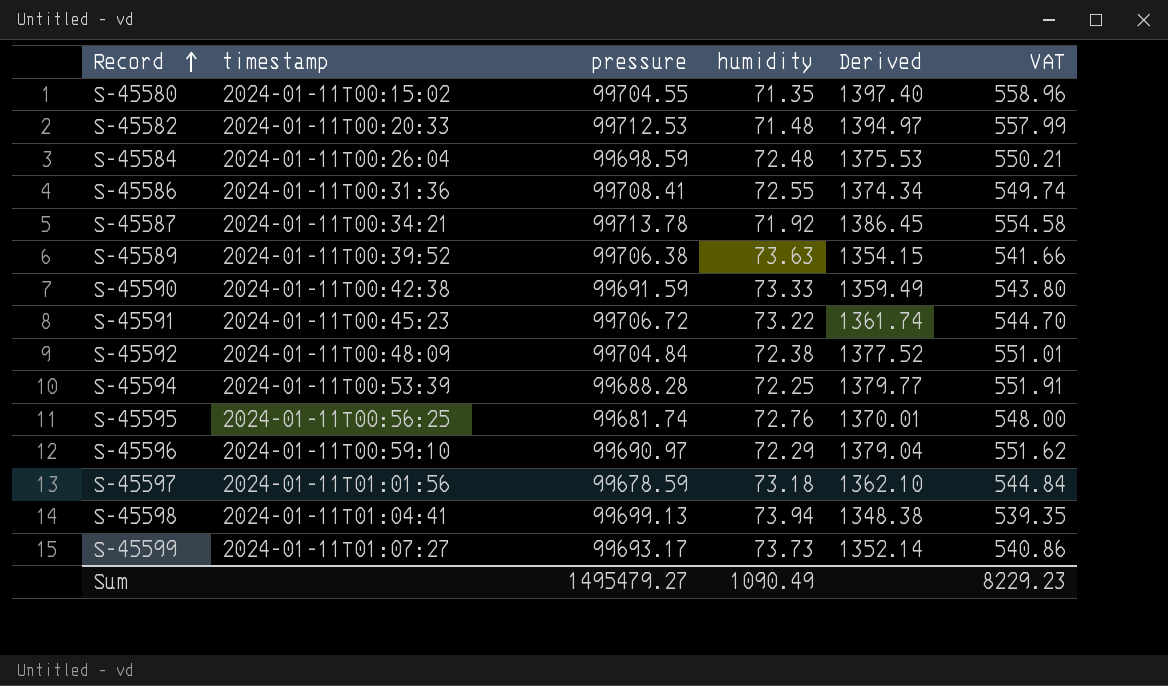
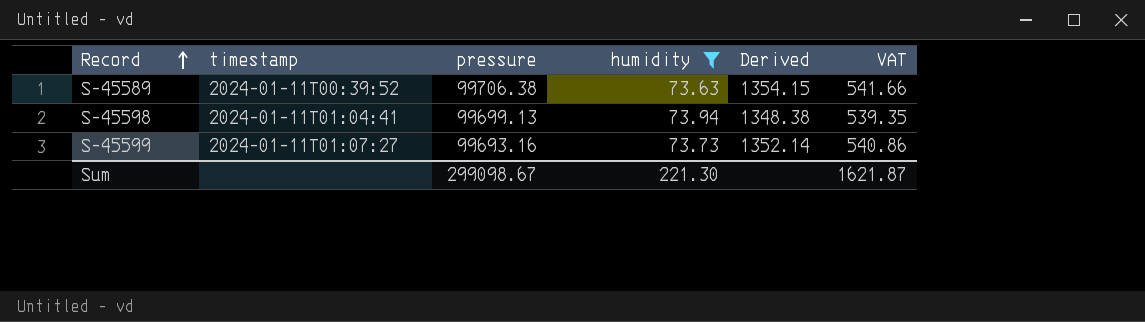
filter: none -> humidity >= 73.63
S-45599 | pressure: 99693.17 -> 99693.16
Sum | pressure: 1495479.27 -> 299098.67
Sum | humidity: 1090.49 -> 221.30
Sum | VAT: 8229.23 -> 1621.87

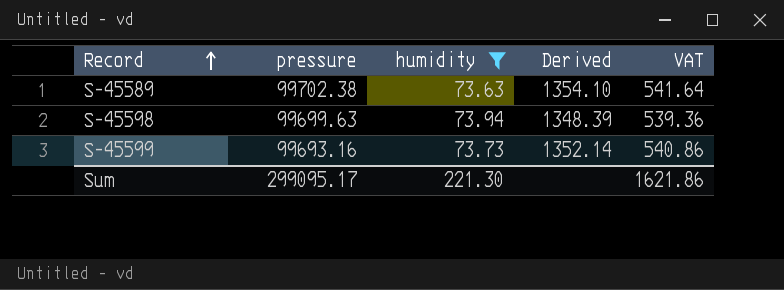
column timestamp | position: 2 -> none
S-45589 | pressure: 99706.38 -> 99702.38
S-45589 | Derived: 1354.15 -> 1354.10
S-45589 | VAT: 541.66 -> 541.64
S-45598 | pressure: 99699.13 -> 99699.63
S-45598 | Derived: 1348.38 -> 1348.39
S-45598 | VAT: 539.35 -> 539.36
Sum | pressure: 299098.67 -> 299095.17
Sum | VAT: 1621.87 -> 1621.86

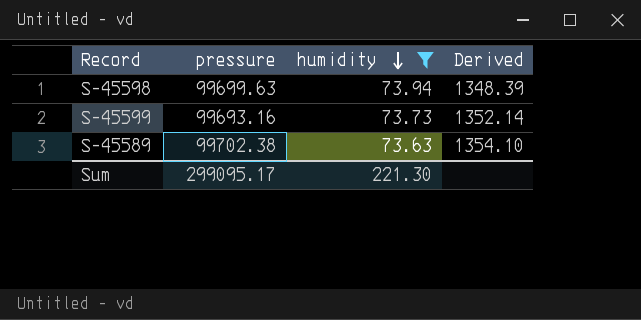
row order: Record ascending -> humidity descending
column VAT | formula: [Derived] * 0.4 -> none

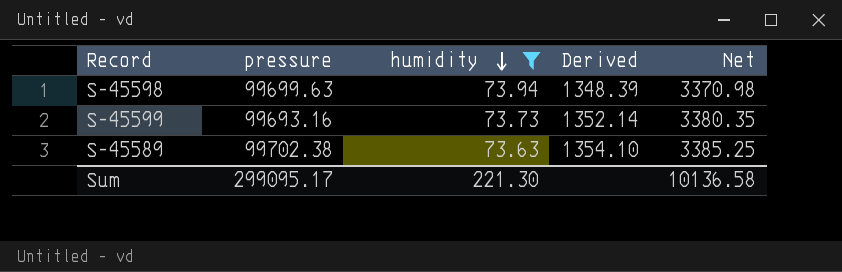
column Net | formula: none -> [Derived] * 2.5

